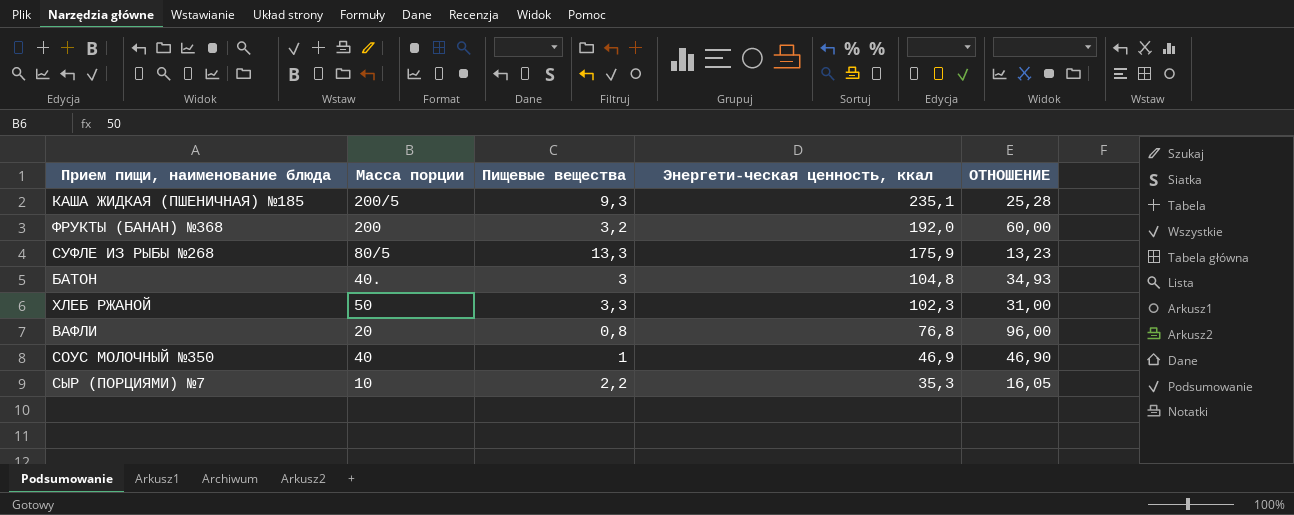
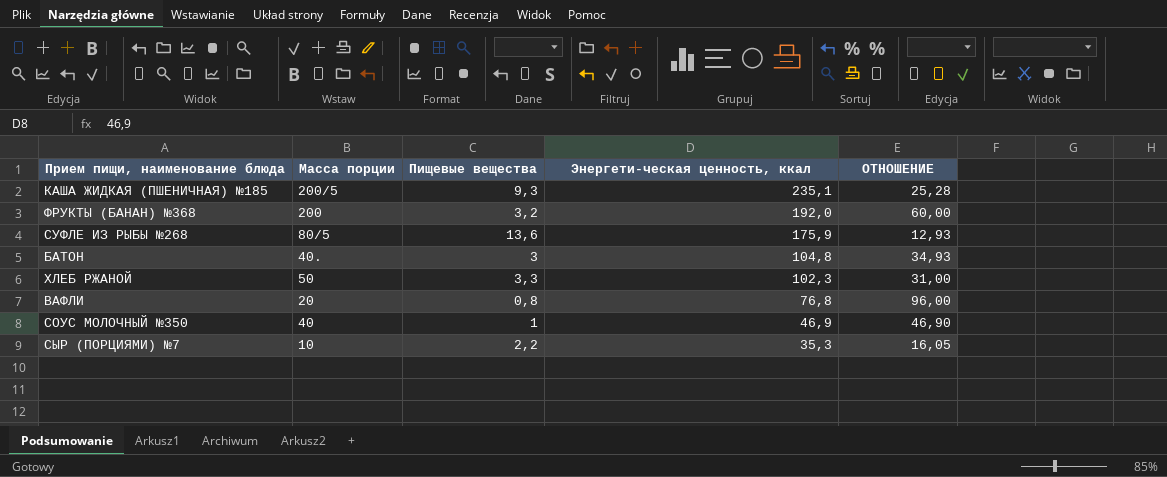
СУФЛЕ ИЗ РЫБЫ №268 | Пищевые вещества: 13,3 -> 13,6
СУФЛЕ ИЗ РЫБЫ №268 | ОТНОШЕНИЕ: 13,23 -> 12,93

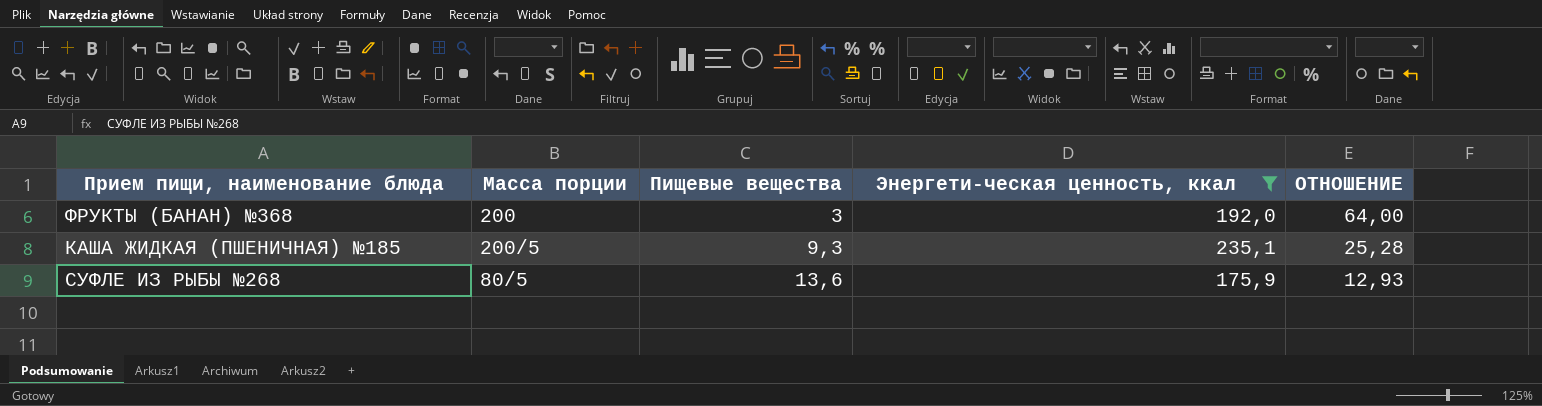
filter: none -> Энергети-ческая ценность, ккал >= 175,9
row order: Энергети-ческая ценность, ккал descending -> Пищевые вещества ascending
ФРУКТЫ (БАНАН) №368 | Пищевые вещества: 3,2 -> 3
ФРУКТЫ (БАНАН) №368 | ОТНОШЕНИЕ: 60,00 -> 64,00

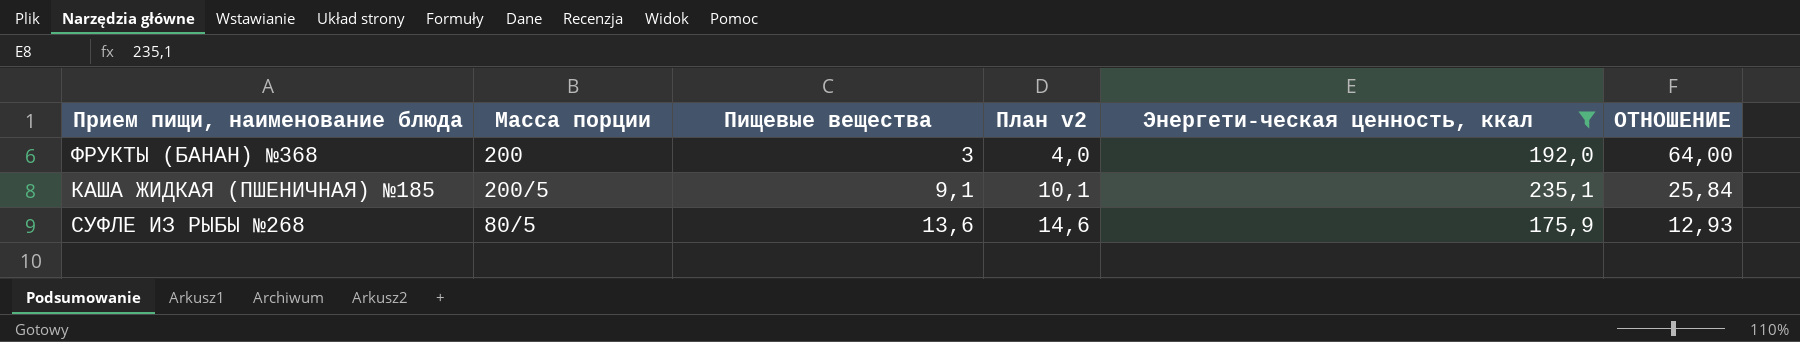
column План v2 | formula: none -> [Пищевые вещества] + 1
КАША ЖИДКАЯ (ПШЕНИЧНАЯ) №185 | Пищевые вещества: 9,3 -> 9,1
КАША ЖИДКАЯ (ПШЕНИЧНАЯ) №185 | ОТНОШЕНИЕ: 25,28 -> 25,84

